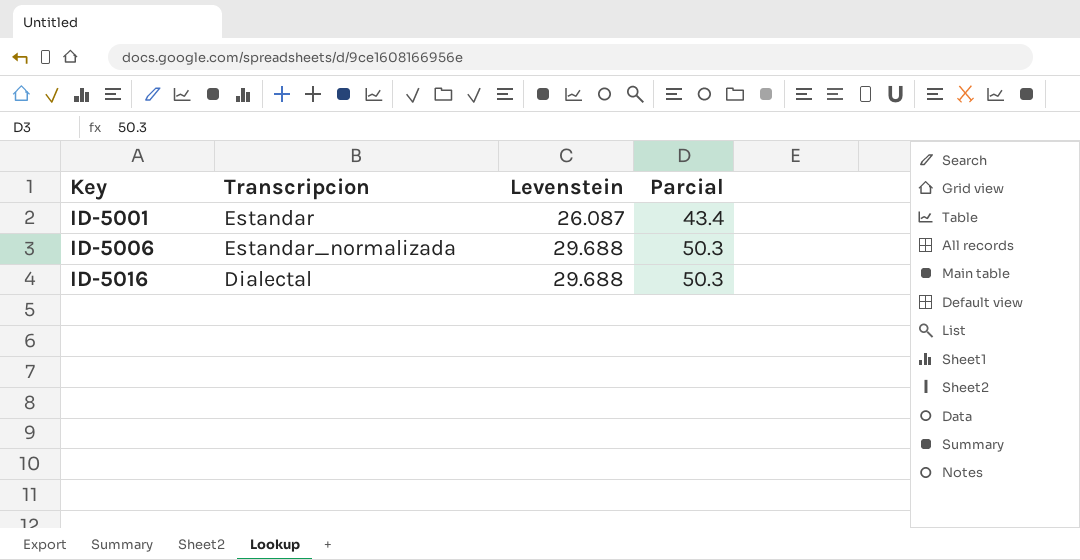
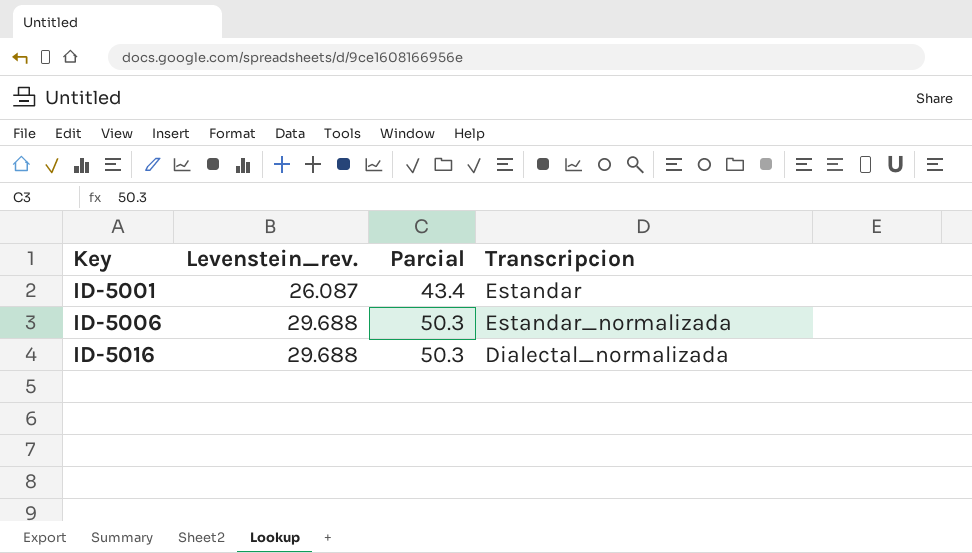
column name: Levenstein -> Levenstein_rev.
column Transcripcion | position: 2 -> 4
ID-5016 | Transcripcion: Dialectal -> Dialectal_normalizada

